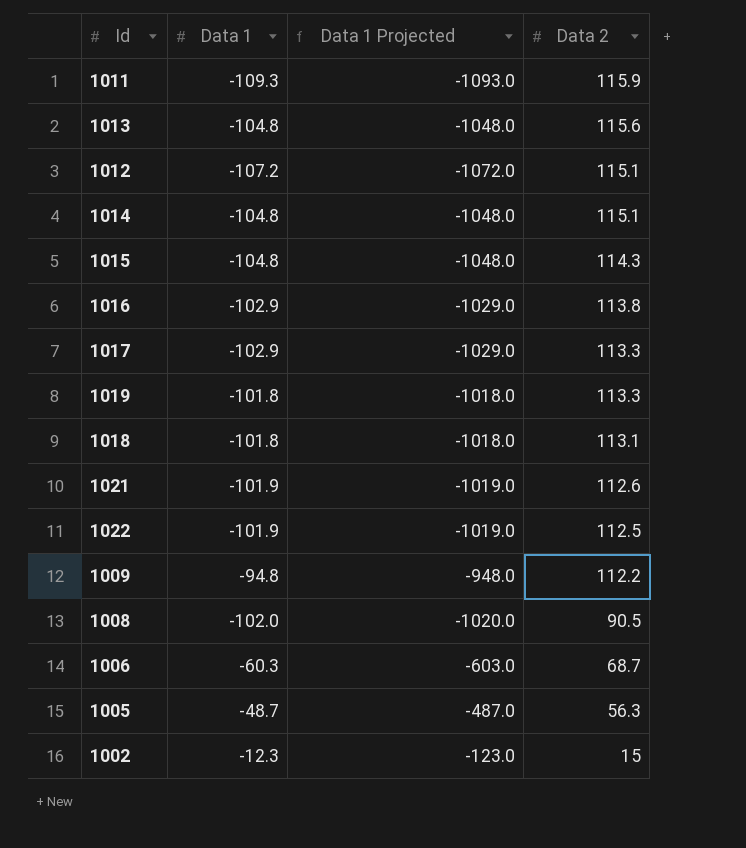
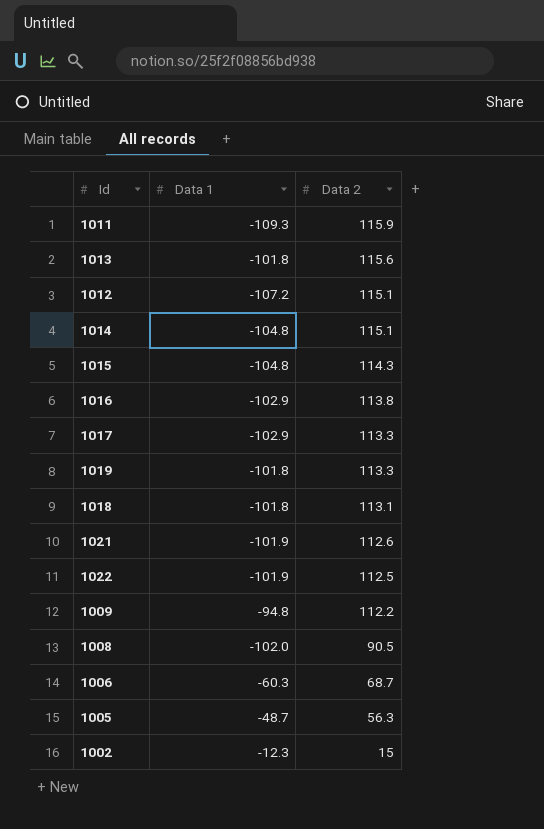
column Data 1 Projected | formula: [Data 1] * 10 -> none
1013 | Data 1: -104.8 -> -101.8

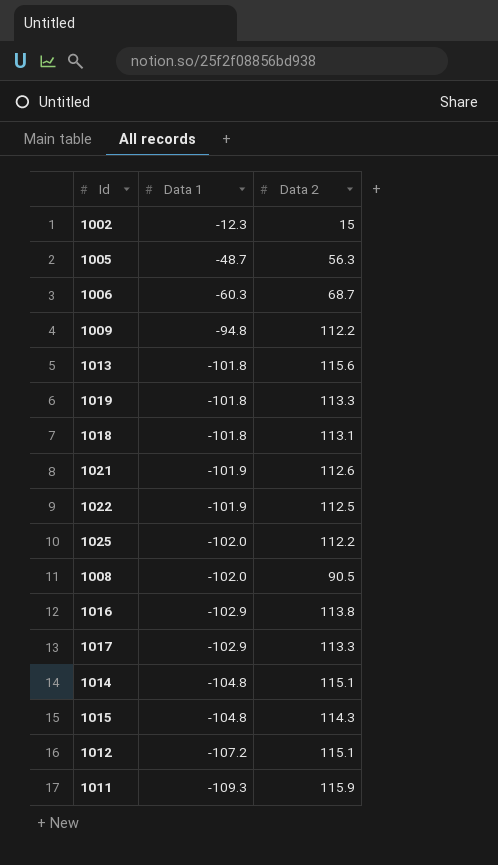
row order: Data 2 descending -> Data 1 descending
row 1025: none -> -102.0 | 112.2

